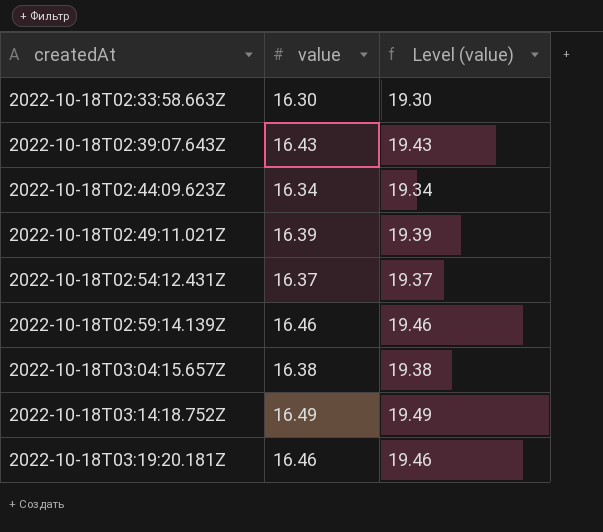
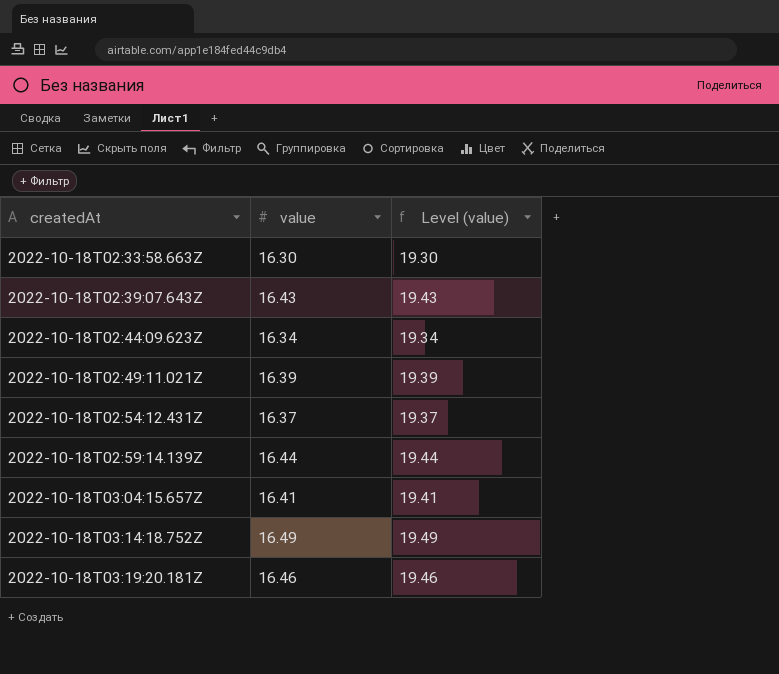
2022-10-18T02:59:14.139Z | value: 16.46 -> 16.44
2022-10-18T02:59:14.139Z | Level (value): 19.46 -> 19.44
2022-10-18T03:04:15.657Z | value: 16.38 -> 16.41
2022-10-18T03:04:15.657Z | Level (value): 19.38 -> 19.41

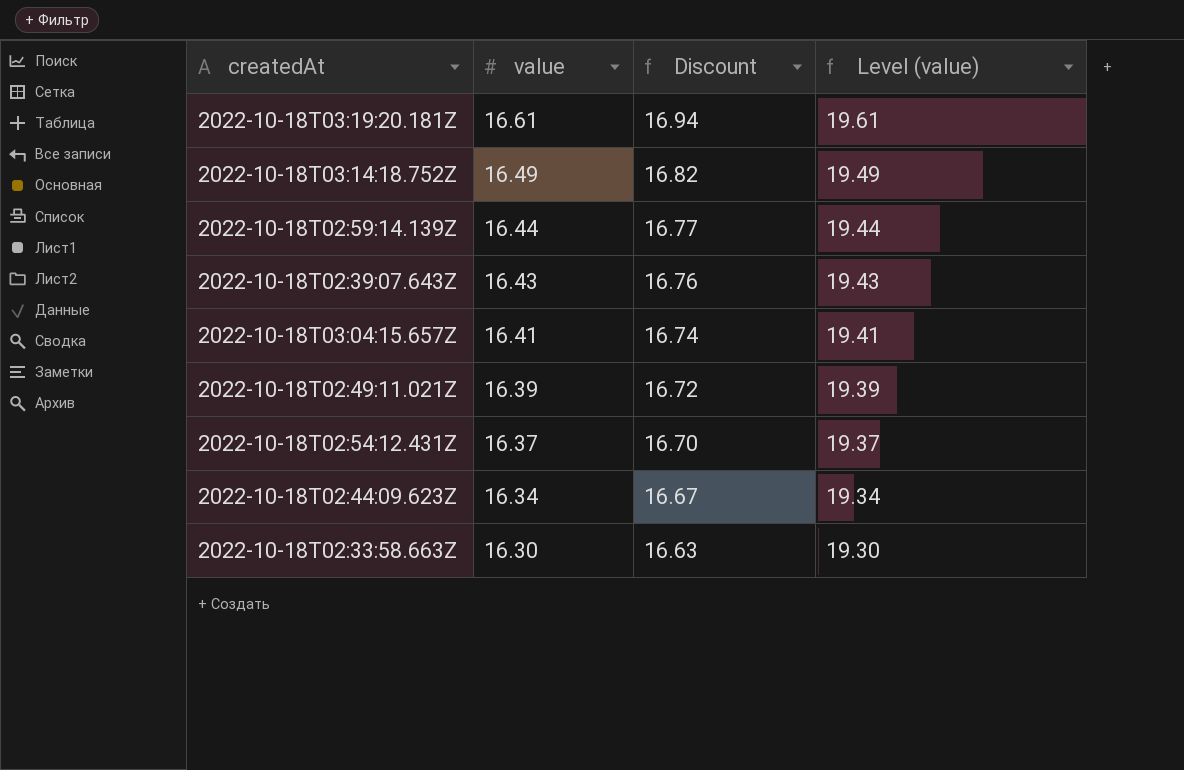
row order: createdAt ascending -> value descending
column Discount | formula: none -> [value] * 1.02
2022-10-18T03:19:20.181Z | value: 16.46 -> 16.61
2022-10-18T03:19:20.181Z | Level (value): 19.46 -> 19.61

